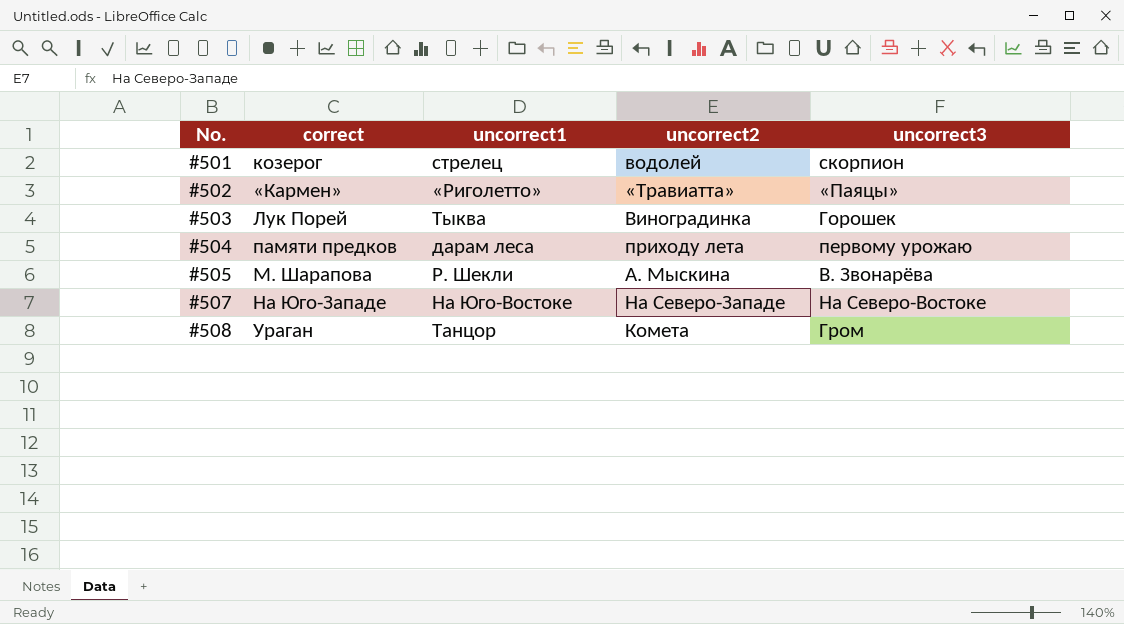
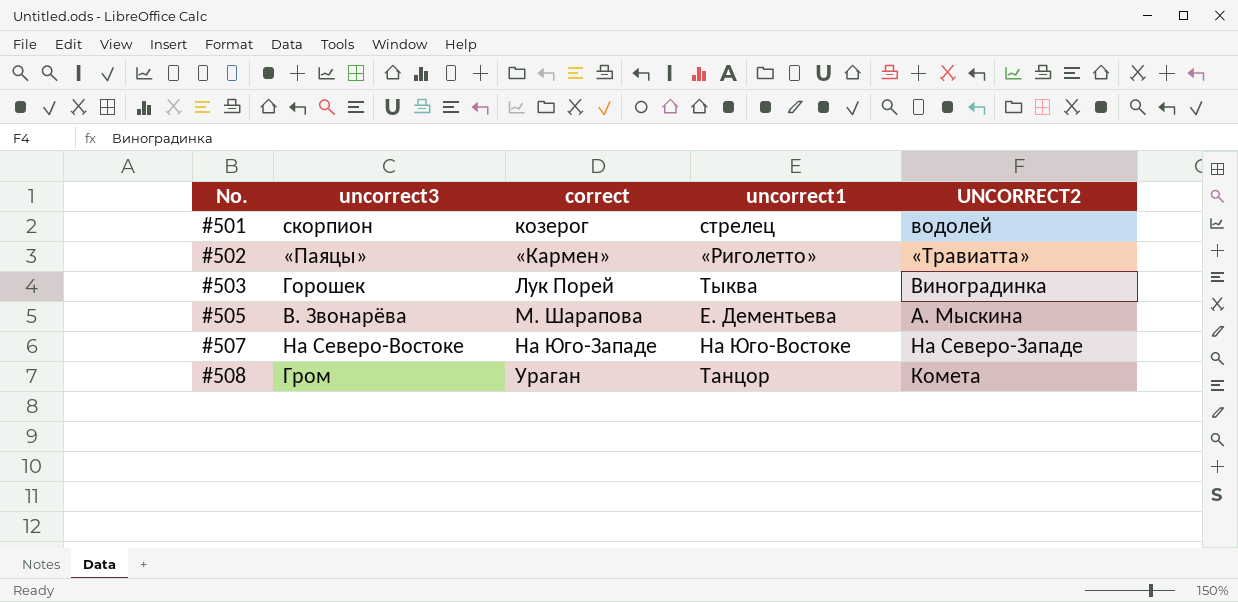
column uncorrect3 | position: 5 -> 2
column name: uncorrect2 -> UNCORRECT2
row #504: памяти предков | дарам леса | приходу лета | первому урожаю -> none
#505 | uncorrect1: Р. Шекли -> Е. Дементьева

